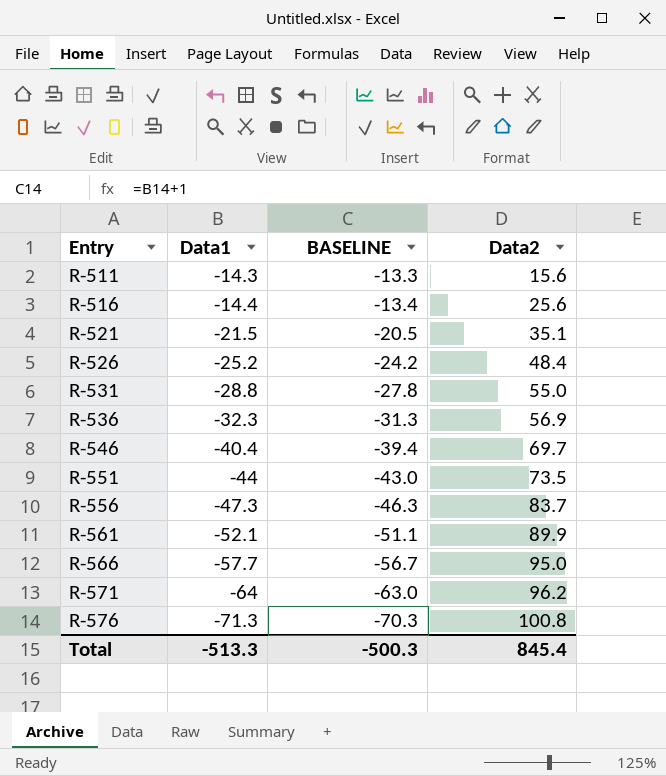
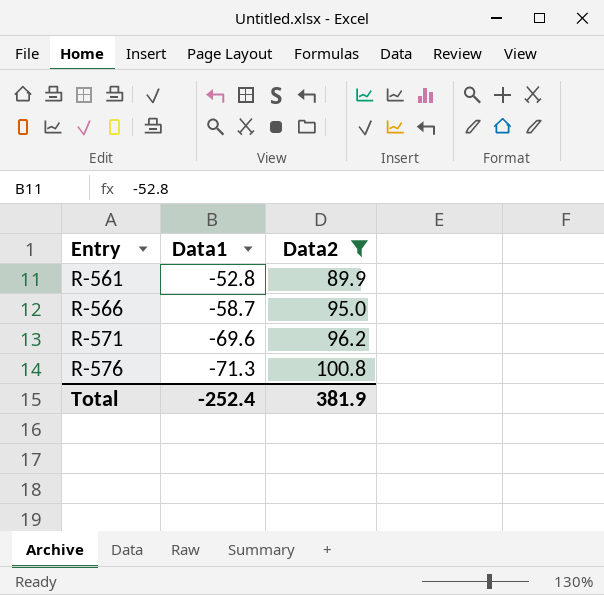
filter: none -> Data2 >= 89.9
column BASELINE | formula: [Data1] + 1 -> none
R-561 | Data1: -52.1 -> -52.8
R-566 | Data1: -57.7 -> -58.7
R-571 | Data1: -64 -> -69.6
Total | Data1: -513.3 -> -252.4
Total | Data2: 845.4 -> 381.9

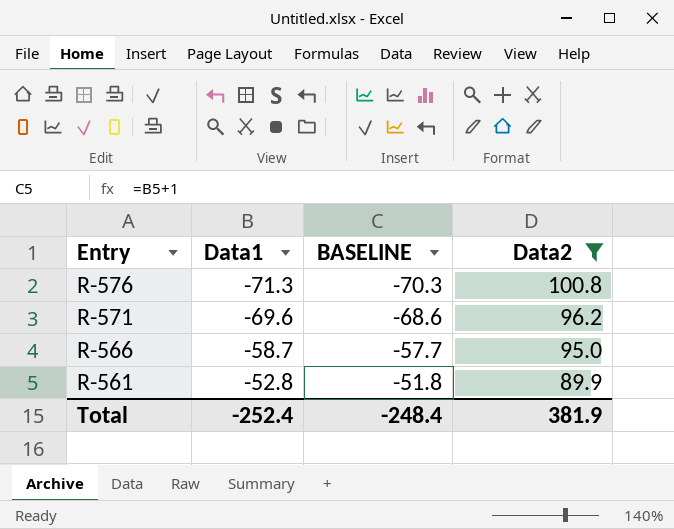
row order: Entry ascending -> Entry descending
column BASELINE | formula: none -> [Data1] + 1

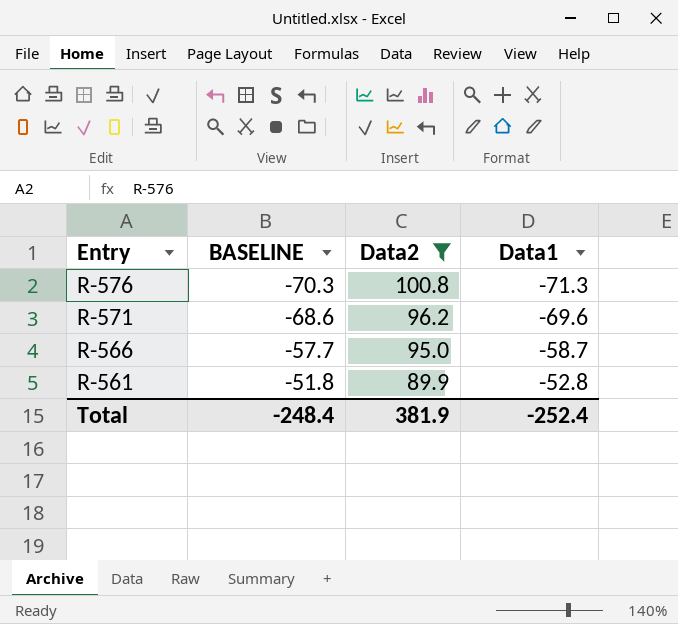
column Data1 | position: 2 -> 4

